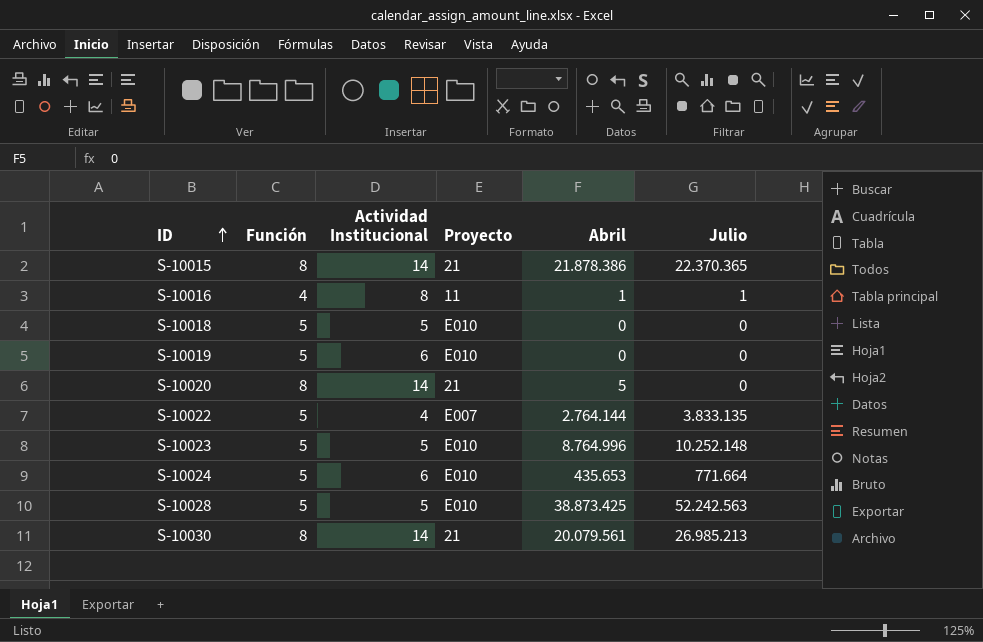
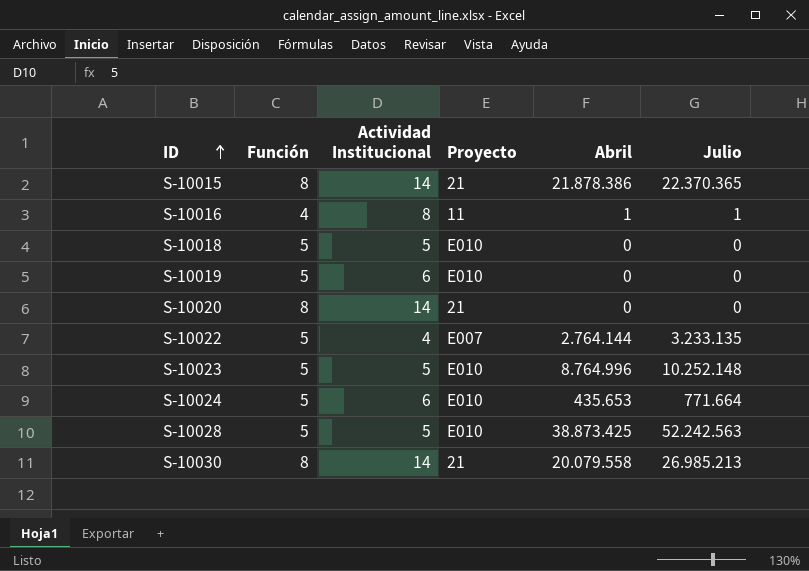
S-10020 | Abril: 5 -> 0
S-10022 | Julio: 3.833.135 -> 3.233.135
S-10030 | Abril: 20.079.561 -> 20.079.558

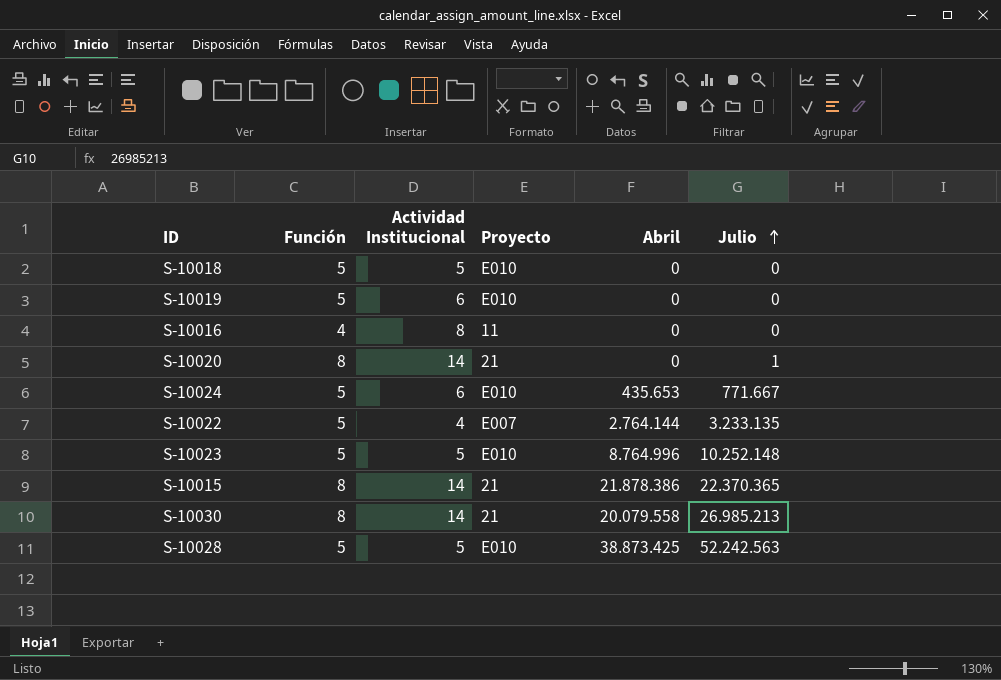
row order: ID ascending -> Julio ascending
S-10016 | Abril: 1 -> 0
S-10016 | Julio: 1 -> 0
S-10020 | Julio: 0 -> 1
S-10024 | Julio: 771.664 -> 771.667

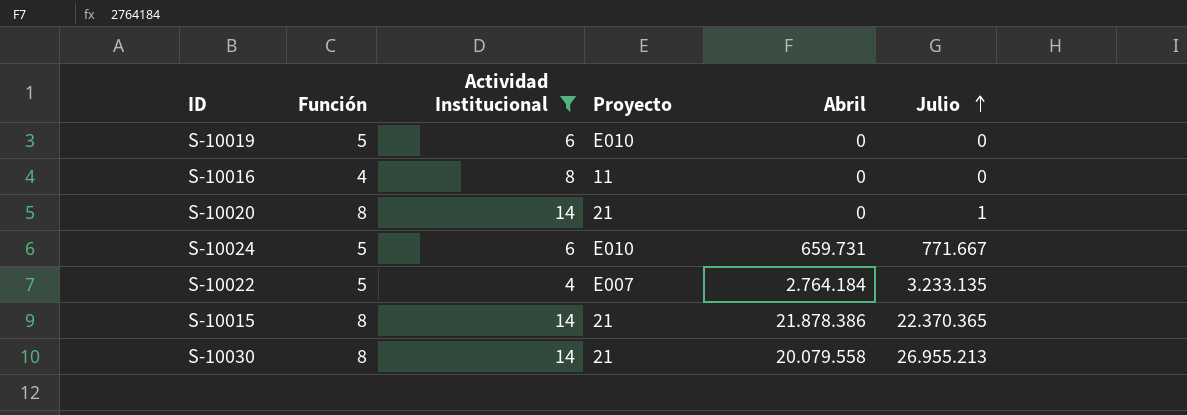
filter: none -> Actividad Institucional != 5
S-10024 | Abril: 435.653 -> 659.731
S-10022 | Abril: 2.764.144 -> 2.764.184
S-10030 | Julio: 26.985.213 -> 26.955.213

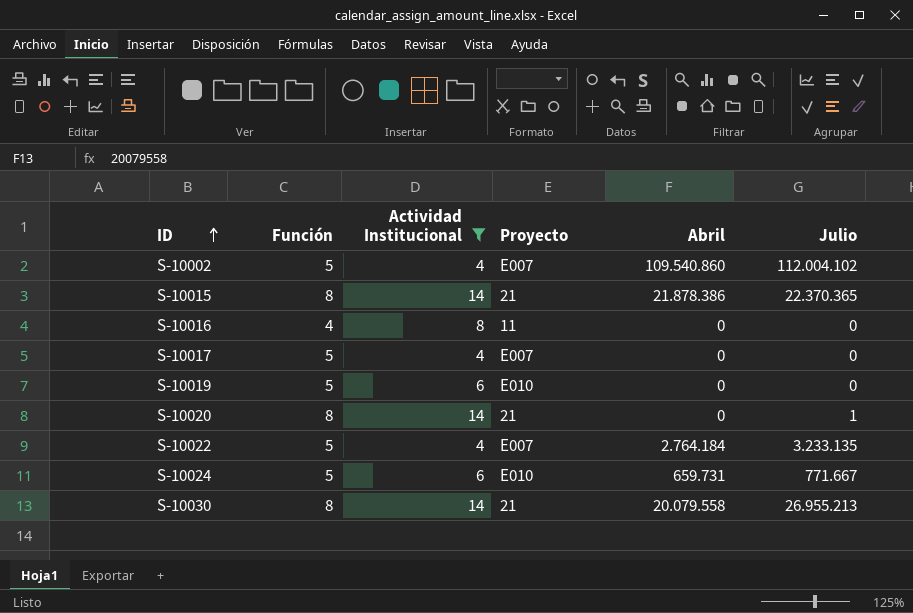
row order: Julio ascending -> ID ascending
row S-10002: none -> 5 | 4 | E007 | 109.540.860 | 112.004.102
row S-10017: none -> 5 | 4 | E007 | 0 | 0

